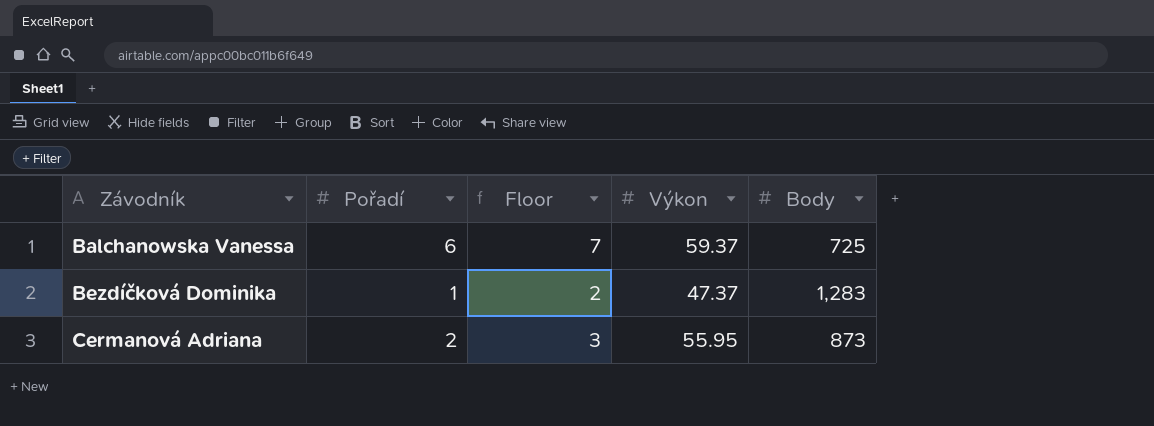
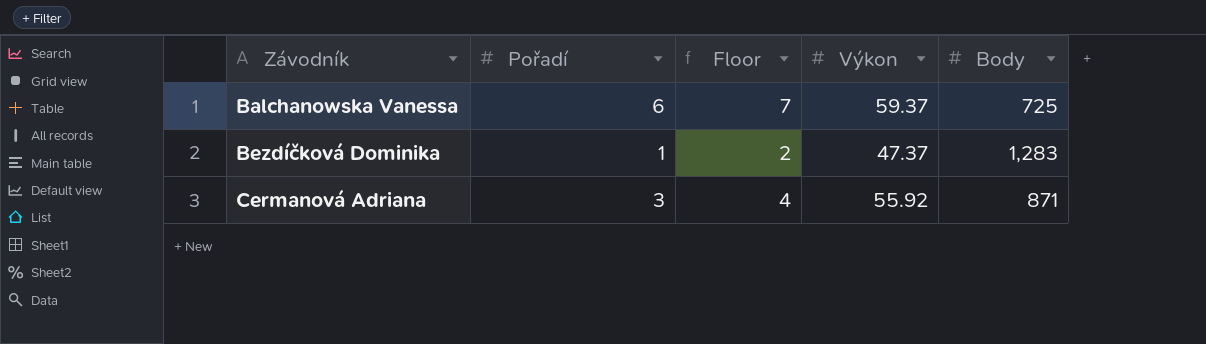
Cermanová Adriana | Pořadí: 2 -> 3
Cermanová Adriana | Floor: 3 -> 4
Cermanová Adriana | Výkon: 55.95 -> 55.92
Cermanová Adriana | Body: 873 -> 871

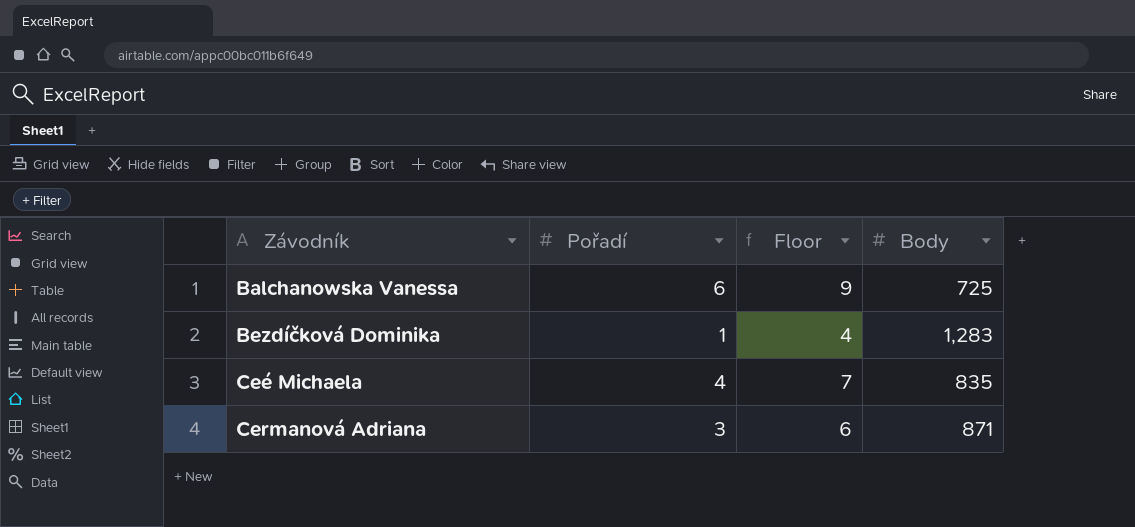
column Výkon | position: 4 -> none
column Floor | formula: [Pořadí] + 1 -> [Pořadí] + 3
row Ceé Michaela: none -> 4 | 7 | 835

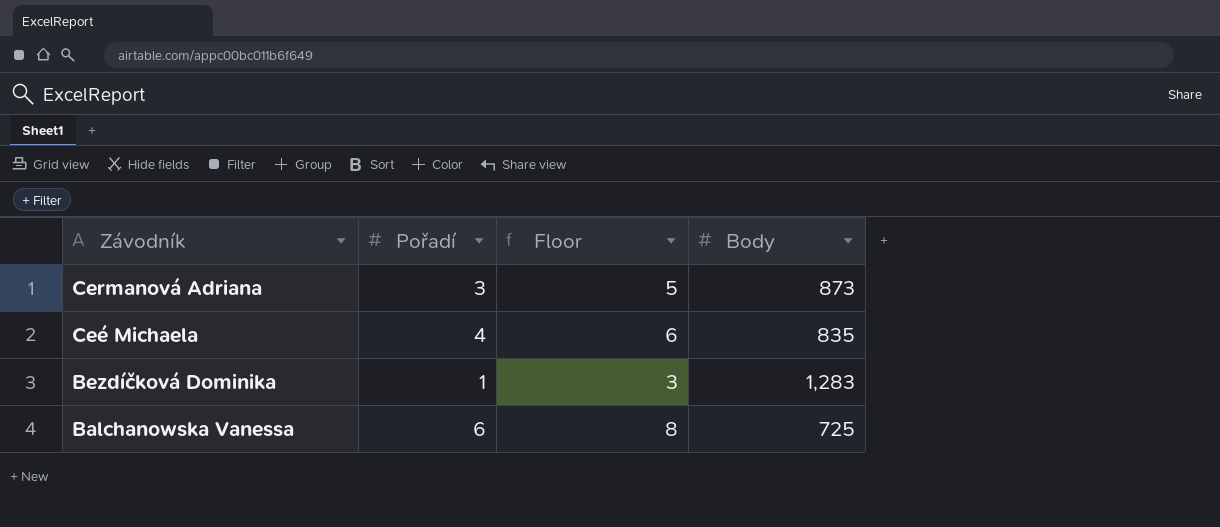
row order: Závodník ascending -> Závodník descending
column Floor | formula: [Pořadí] + 3 -> [Pořadí] + 2
Cermanová Adriana | Body: 871 -> 873

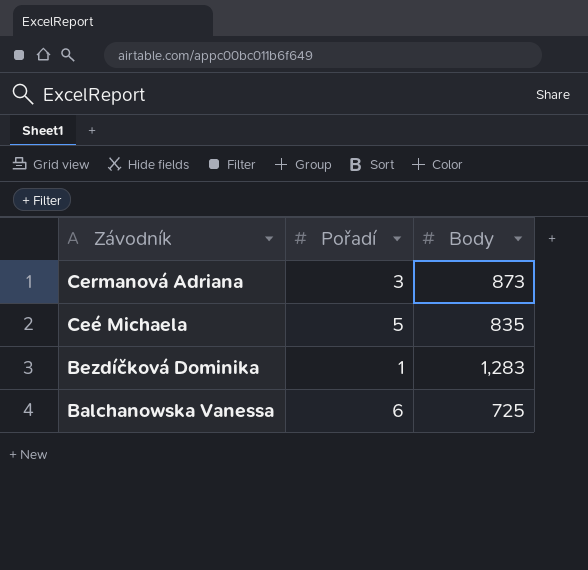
column Floor | formula: [Pořadí] + 2 -> none
Ceé Michaela | Pořadí: 4 -> 5

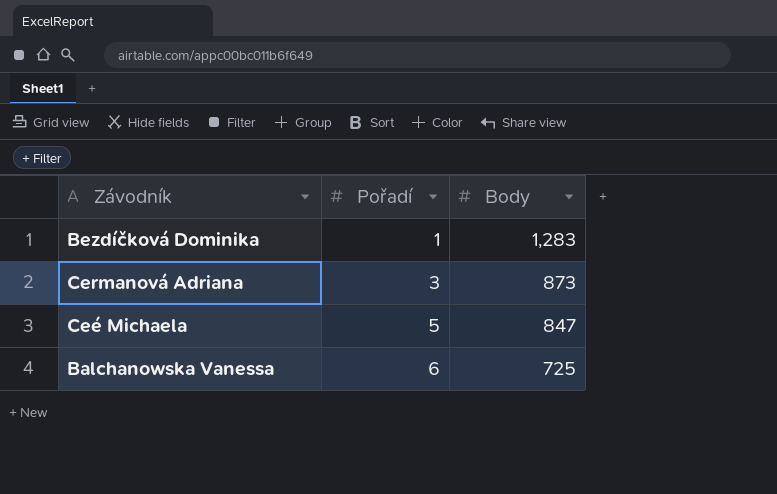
row order: Závodník descending -> Pořadí ascending
Ceé Michaela | Body: 835 -> 847

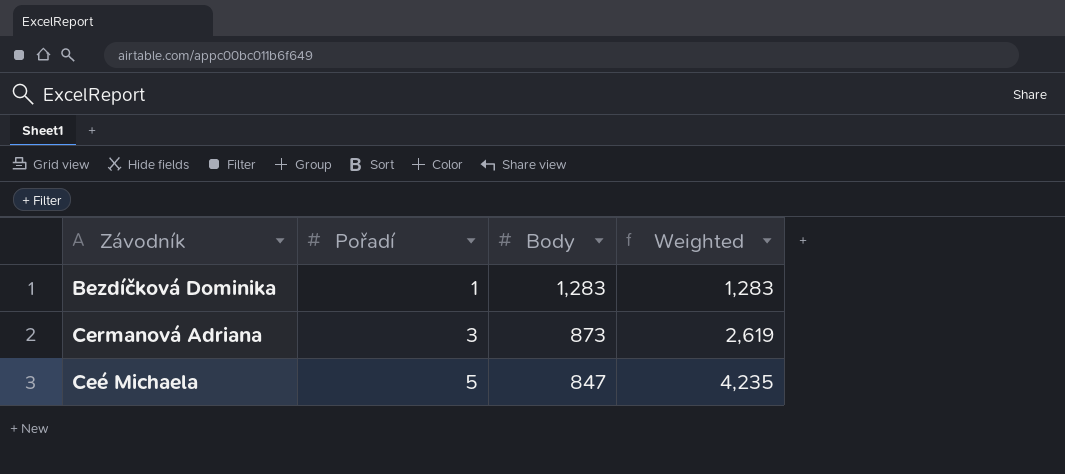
column Weighted | formula: none -> [Pořadí] * [Body]
row Balchanowska Vanessa: 6 | 725 -> none

